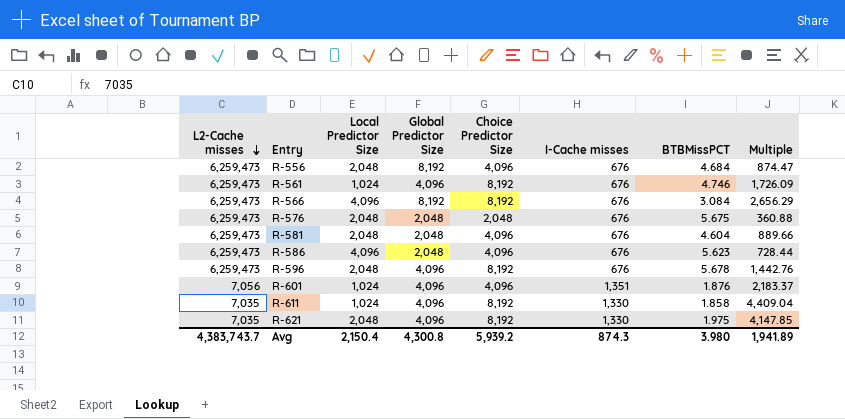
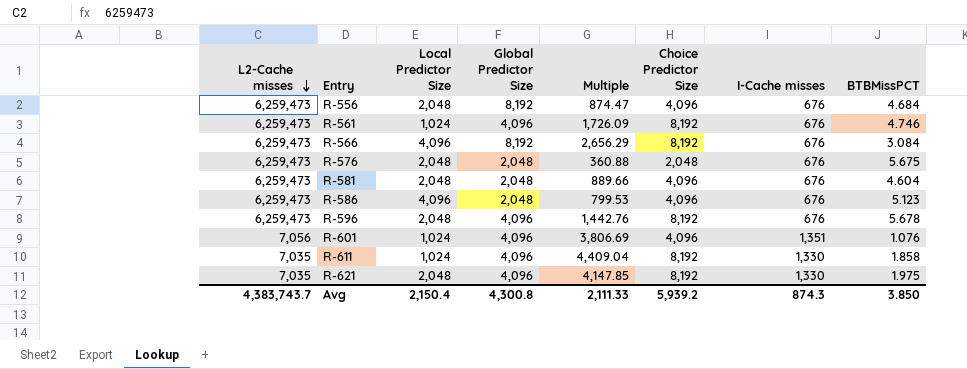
column Multiple | position: 8 -> 5
R-586 | Multiple: 728.44 -> 799.53
R-586 | BTBMissPCT: 5.623 -> 5.123
R-601 | Multiple: 2,183.37 -> 3,806.69
R-601 | BTBMissPCT: 1.876 -> 1.076
Avg | Multiple: 1,941.89 -> 2,111.33
Avg | BTBMissPCT: 3.980 -> 3.850

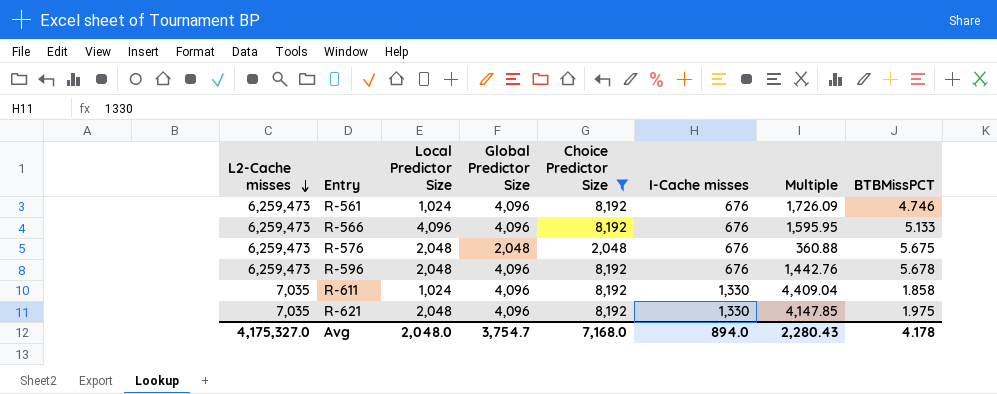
filter: none -> Choice Predictor Size != 4,096
column Multiple | position: 5 -> 7
R-566 | Global Predictor Size: 8,192 -> 4,096
R-566 | Multiple: 2,656.29 -> 1,595.95
R-566 | BTBMissPCT: 3.084 -> 5.133
Avg | L2-Cache misses: 4,383,743.7 -> 4,175,327.0
Avg | Local Predictor Size: 2,150.4 -> 2,048.0
Avg | Global Predictor Size: 4,300.8 -> 3,754.7
Avg | Choice Predictor Size: 5,939.2 -> 7,168.0
Avg | I-Cache misses: 874.3 -> 894.0
Avg | Multiple: 2,111.33 -> 2,280.43
Avg | BTBMissPCT: 3.850 -> 4.178

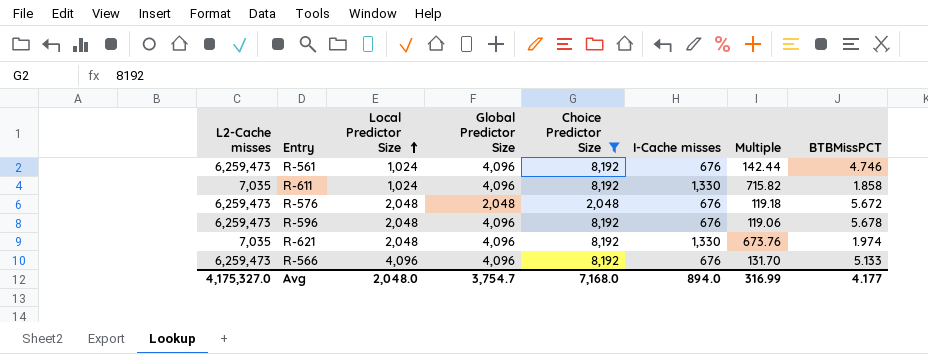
row order: L2-Cache misses descending -> Local Predictor Size ascending
column Multiple | formula: [Choice Predictor Size] / [BTBMissPCT] -> [I-Cache misses] / [BTBMissPCT]
R-576 | BTBMissPCT: 5.675 -> 5.672
R-621 | BTBMissPCT: 1.975 -> 1.974
Avg | Multiple: 2,280.43 -> 316.99
Avg | BTBMissPCT: 4.178 -> 4.177

